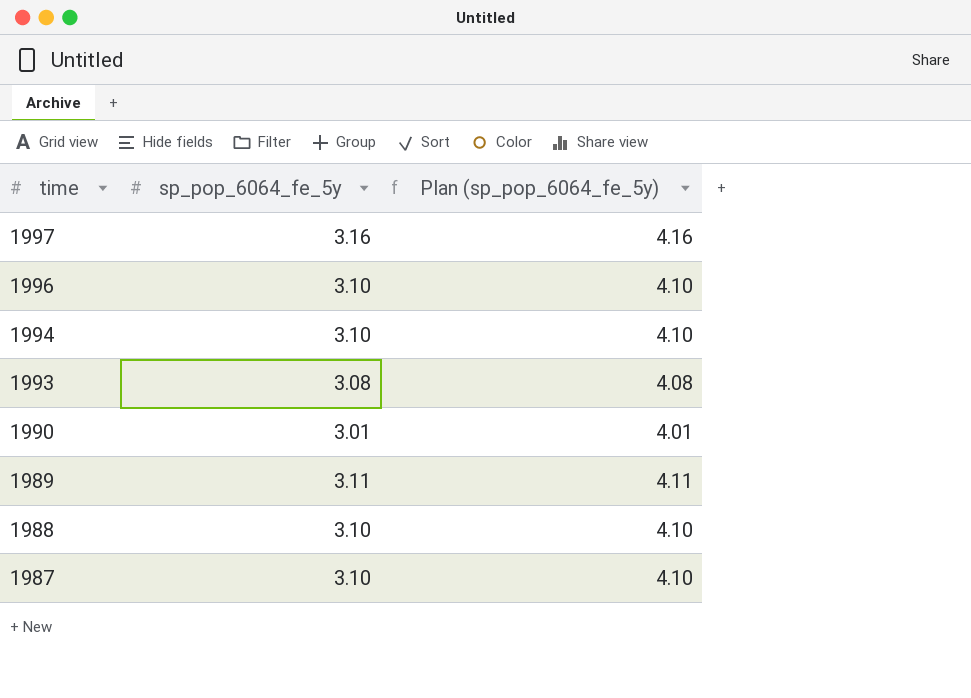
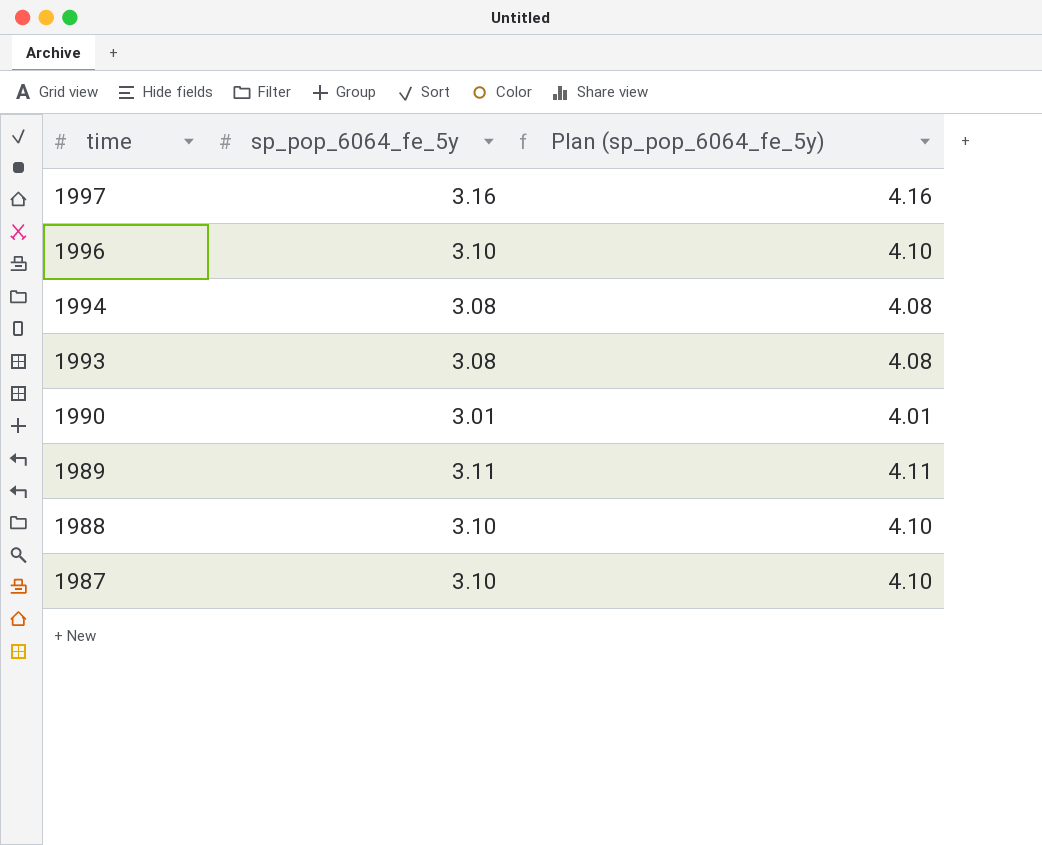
1994 | sp_pop_6064_fe_5y: 3.10 -> 3.08
1994 | Plan (sp_pop_6064_fe_5y): 4.10 -> 4.08

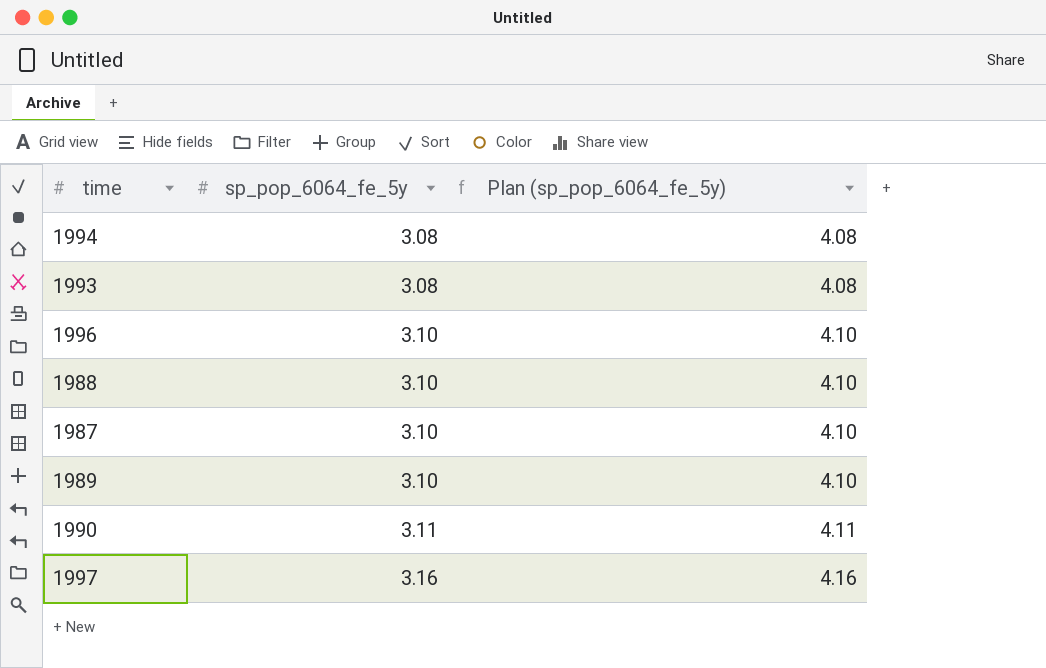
row order: time descending -> sp_pop_6064_fe_5y ascending
1989 | sp_pop_6064_fe_5y: 3.11 -> 3.10
1989 | Plan (sp_pop_6064_fe_5y): 4.11 -> 4.10
1990 | sp_pop_6064_fe_5y: 3.01 -> 3.11
1990 | Plan (sp_pop_6064_fe_5y): 4.01 -> 4.11

